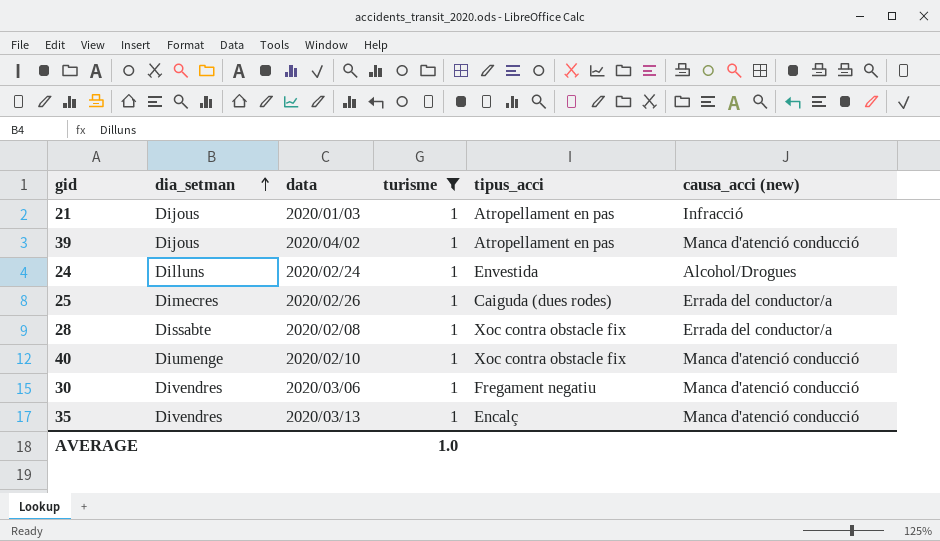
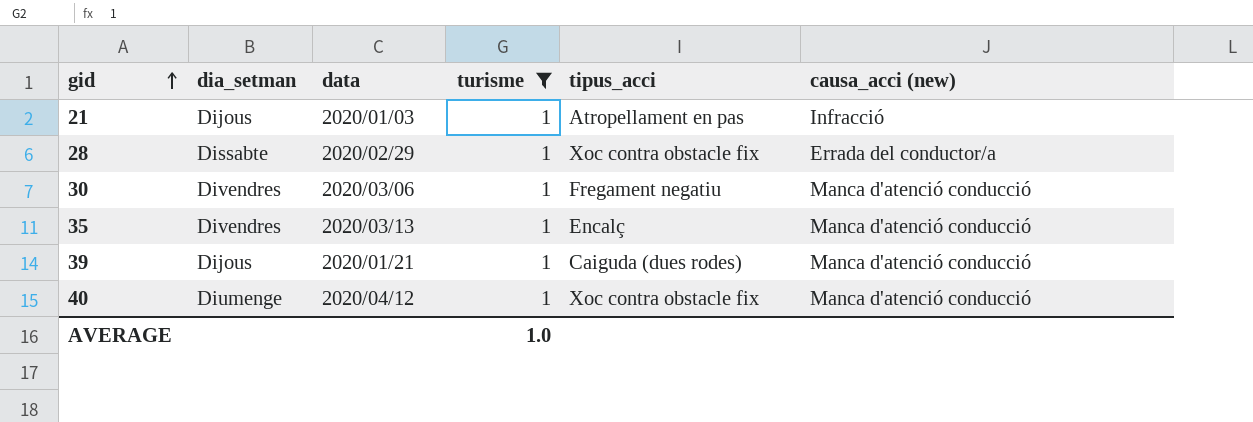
row order: dia_setman ascending -> gid ascending
row 24: Dilluns | 2020/02/24 | 1 | Envestida | Alcohol/Drogues -> none
row 25: Dimecres | 2020/02/26 | 1 | Caiguda (dues rodes) | Errada del conductor/a -> none
28 | data: 2020/02/08 -> 2020/02/29
39 | data: 2020/04/02 -> 2020/01/21
39 | tipus_acci: Atropellament en pas -> Caiguda (dues rodes)
40 | data: 2020/02/10 -> 2020/04/12

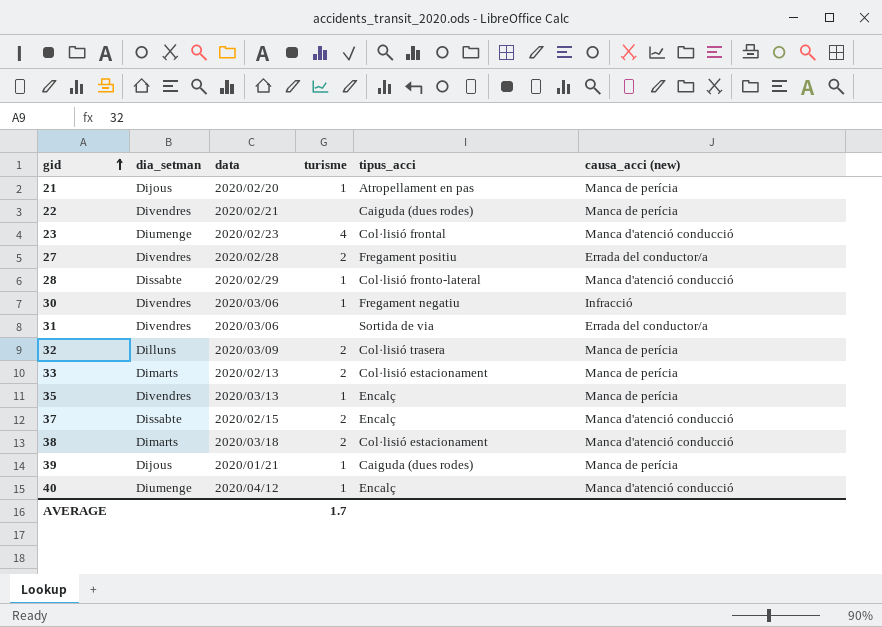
filter: turisme = 1 -> none
21 | data: 2020/01/03 -> 2020/02/20
21 | causa_acci (new): Infracció -> Manca de perícia
28 | tipus_acci: Xoc contra obstacle fix -> Col·lisió fronto-lateral
28 | causa_acci (new): Errada del conductor/a -> Manca d'atenció conducció
30 | causa_acci (new): Manca d'atenció conducció -> Infracció
35 | causa_acci (new): Manca d'atenció conducció -> Manca de perícia
39 | causa_acci (new): Manca d'atenció conducció -> Manca de perícia
40 | tipus_acci: Xoc contra obstacle fix -> Encalç
AVERAGE | turisme: 1.0 -> 1.7

